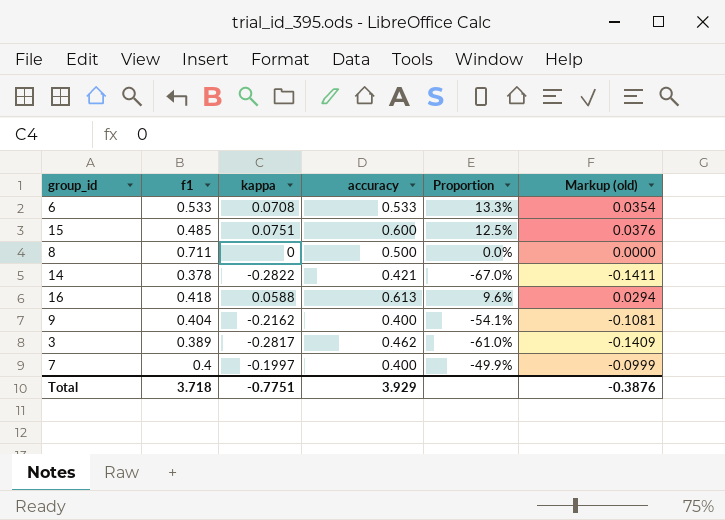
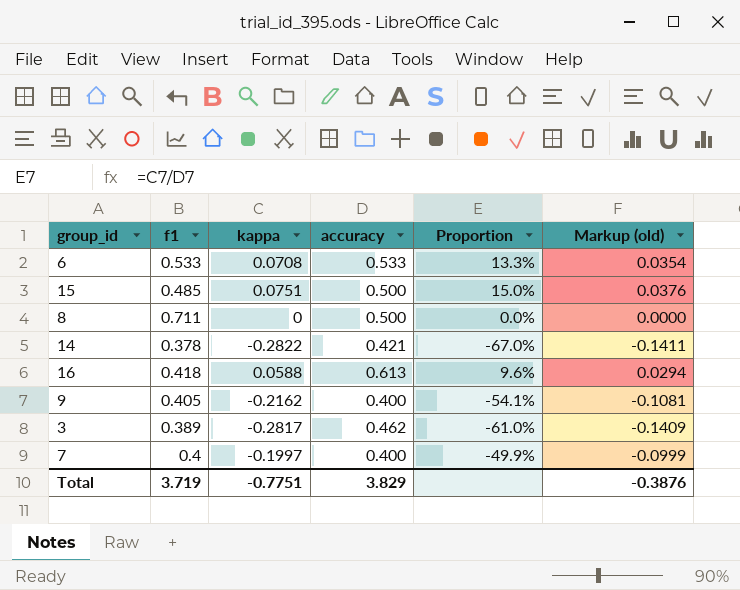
15 | accuracy: 0.600 -> 0.500
15 | Proportion: 12.5% -> 15.0%
9 | f1: 0.404 -> 0.405
Total | f1: 3.718 -> 3.719
Total | accuracy: 3.929 -> 3.829

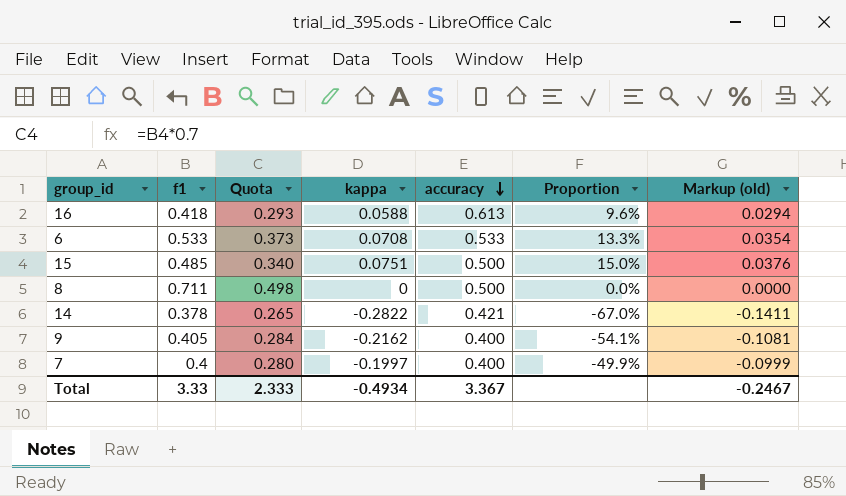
row order: none -> accuracy descending
column Quota | formula: none -> [f1] * 0.7
row 3: 0.389 | -0.2817 | 0.462 | -61.0% | -0.1409 -> none
Total | f1: 3.719 -> 3.33
Total | kappa: -0.7751 -> -0.4934
Total | accuracy: 3.829 -> 3.367
Total | Markup (old): -0.3876 -> -0.2467

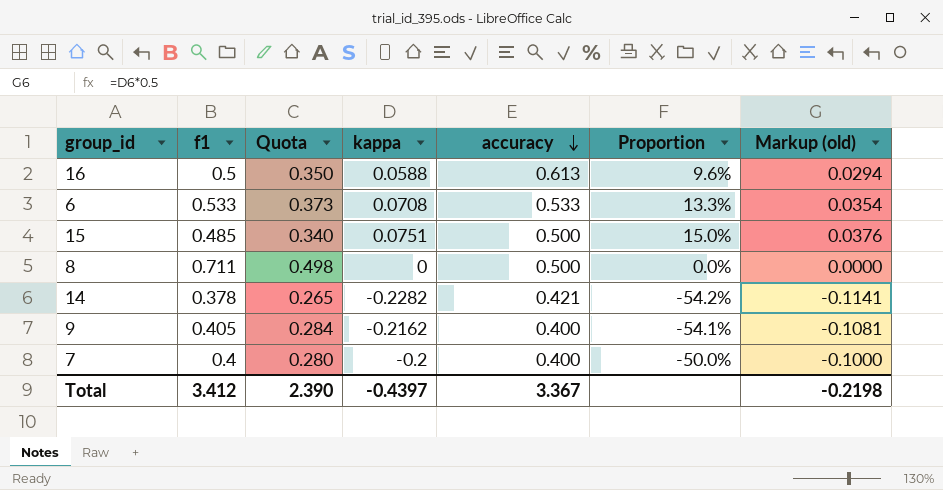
16 | f1: 0.418 -> 0.5
16 | Quota: 0.293 -> 0.350
14 | kappa: -0.2822 -> -0.2282
14 | Proportion: -67.0% -> -54.2%
14 | Markup (old): -0.1411 -> -0.1141
7 | kappa: -0.1997 -> -0.2
7 | Proportion: -49.9% -> -50.0%
7 | Markup (old): -0.0999 -> -0.1000
Total | f1: 3.33 -> 3.412
Total | Quota: 2.333 -> 2.390
Total | kappa: -0.4934 -> -0.4397
Total | Markup (old): -0.2467 -> -0.2198

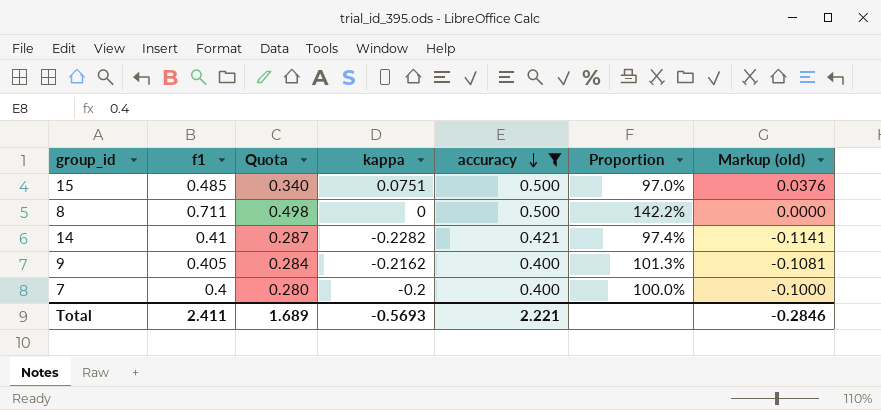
filter: none -> accuracy <= 0.500
column Proportion | formula: [kappa] / [accuracy] -> [f1] / [accuracy]
14 | f1: 0.378 -> 0.41
14 | Quota: 0.265 -> 0.287
Total | f1: 3.412 -> 2.411
Total | Quota: 2.390 -> 1.689
Total | kappa: -0.4397 -> -0.5693
Total | accuracy: 3.367 -> 2.221
Total | Markup (old): -0.2198 -> -0.2846

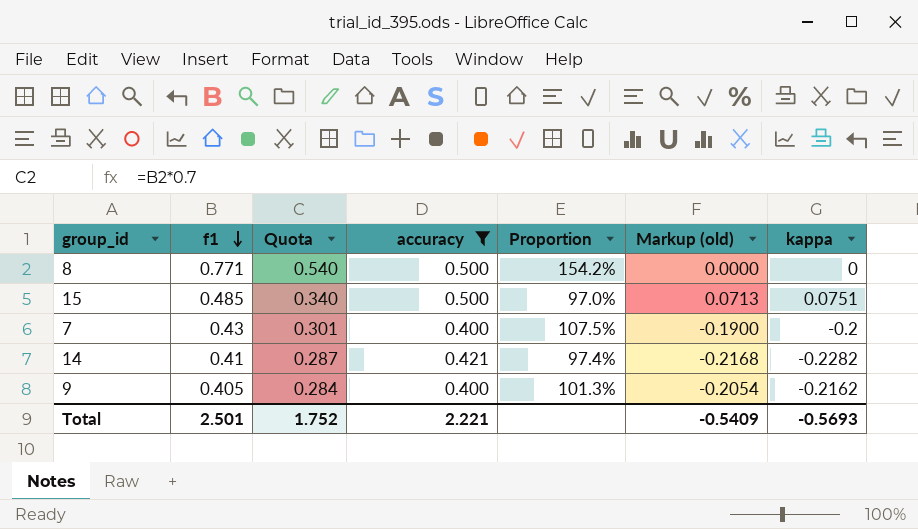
row order: accuracy descending -> f1 descending
column Markup (old) | formula: [kappa] * 0.5 -> [kappa] * 0.95
column kappa | position: 4 -> 7
8 | f1: 0.711 -> 0.771
8 | Quota: 0.498 -> 0.540
8 | Proportion: 142.2% -> 154.2%
7 | f1: 0.4 -> 0.43
7 | Quota: 0.280 -> 0.301
7 | Proportion: 100.0% -> 107.5%
Total | f1: 2.411 -> 2.501
Total | Quota: 1.689 -> 1.752
Total | Markup (old): -0.2846 -> -0.5409

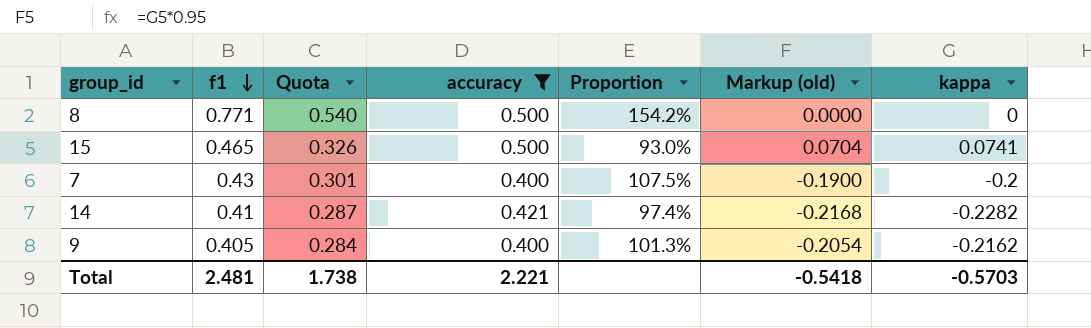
15 | f1: 0.485 -> 0.465
15 | Quota: 0.340 -> 0.326
15 | Proportion: 97.0% -> 93.0%
15 | Markup (old): 0.0713 -> 0.0704
15 | kappa: 0.0751 -> 0.0741
Total | f1: 2.501 -> 2.481
Total | Quota: 1.752 -> 1.738
Total | Markup (old): -0.5409 -> -0.5418
Total | kappa: -0.5693 -> -0.5703

